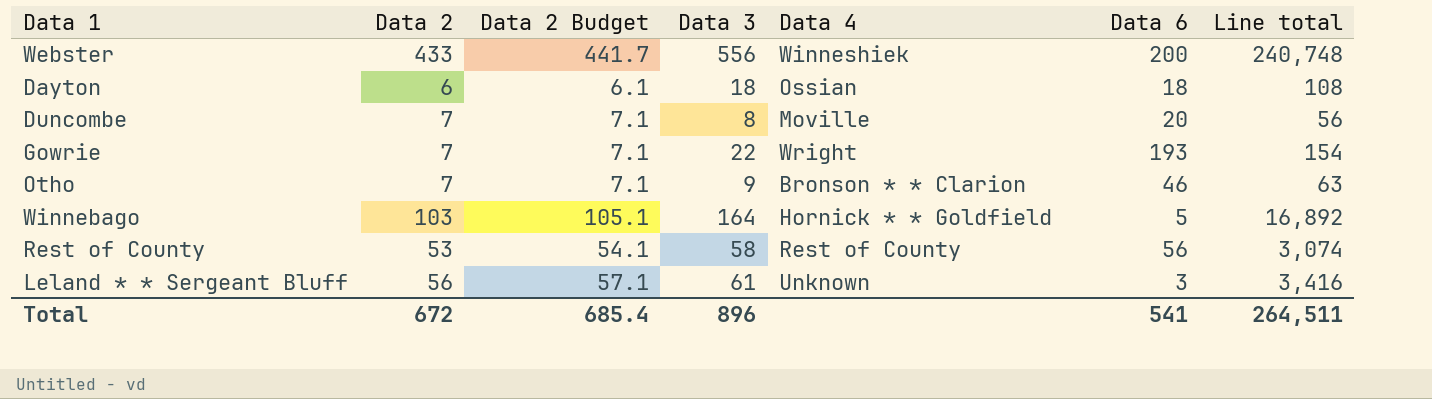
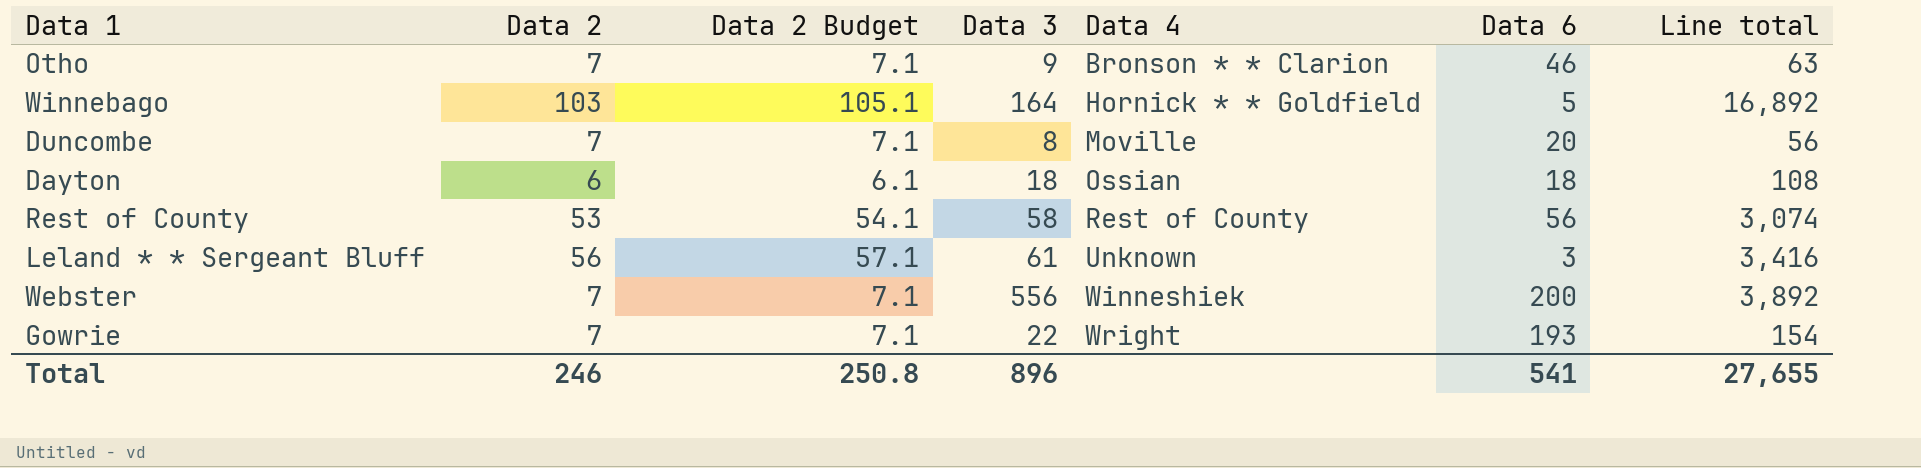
row order: none -> Data 4 ascending
Webster | Data 2: 433 -> 7
Webster | Data 2 Budget: 441.7 -> 7.1
Webster | Line total: 240,748 -> 3,892
Total | Data 2: 672 -> 246
Total | Data 2 Budget: 685.4 -> 250.8
Total | Line total: 264,511 -> 27,655

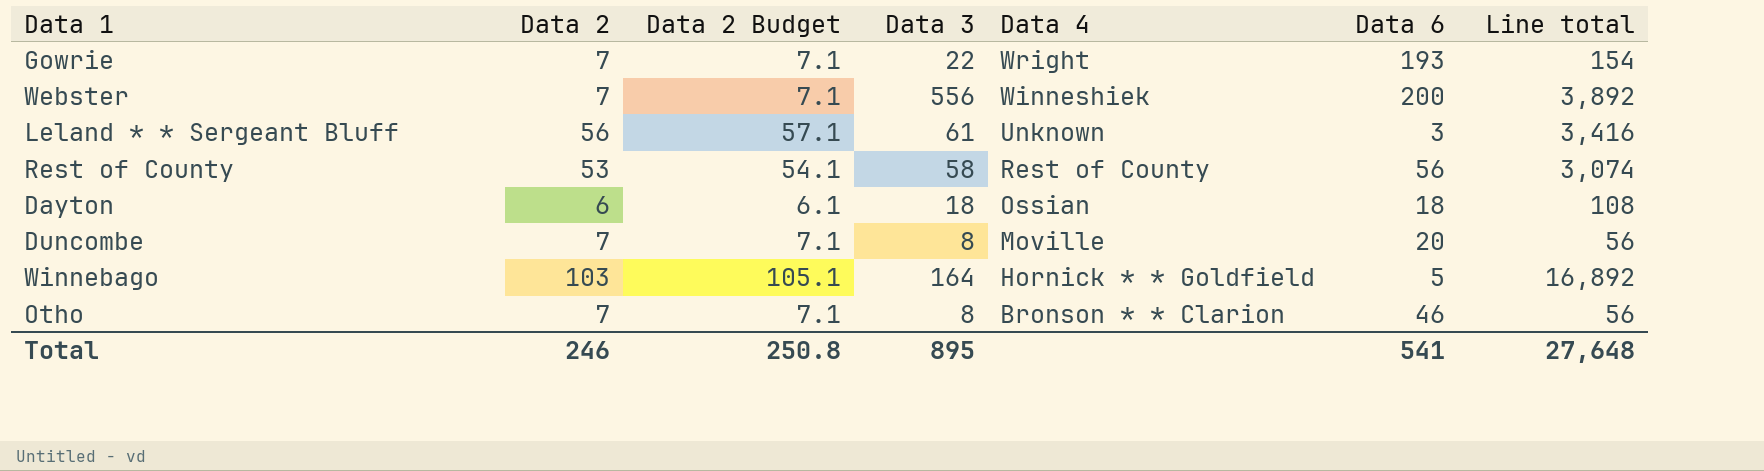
row order: Data 4 ascending -> Data 4 descending
Otho | Data 3: 9 -> 8
Otho | Line total: 63 -> 56
Total | Data 3: 896 -> 895
Total | Line total: 27,655 -> 27,648

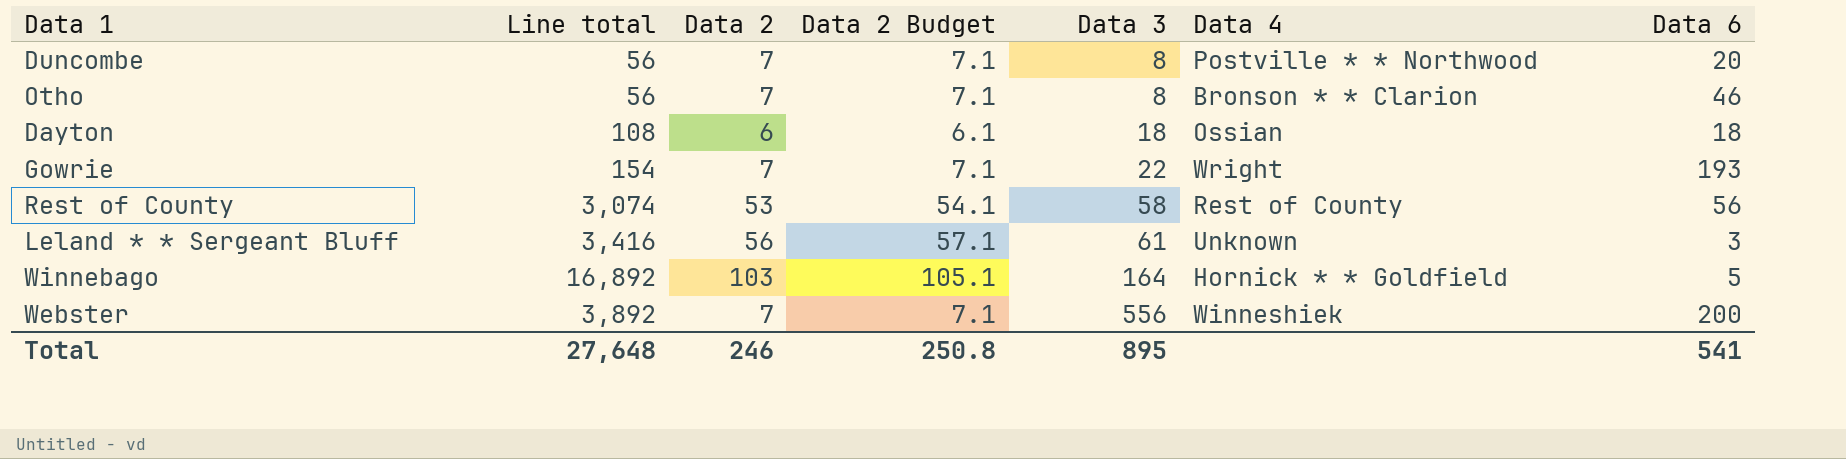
row order: Data 4 descending -> Data 3 ascending
column Line total | position: 7 -> 2
Duncombe | Data 4: Moville -> Postville * * Northwood

